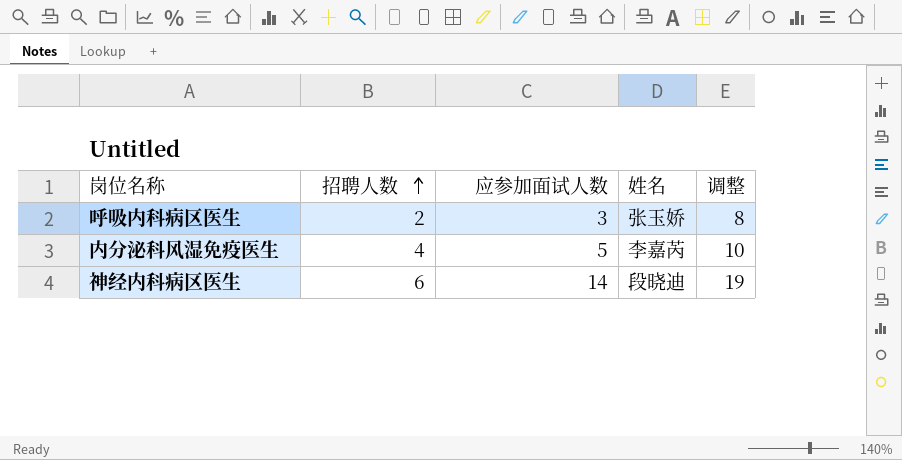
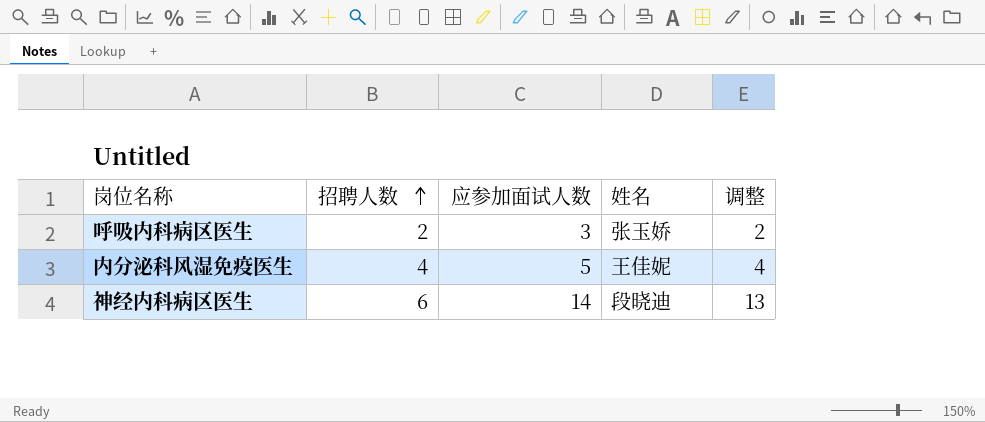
column 调整 | formula: [应参加面试人数] + 5 -> [应参加面试人数] - 1
内分泌科风湿免疫医生 | 姓名: 李嘉芮 -> 王佳妮

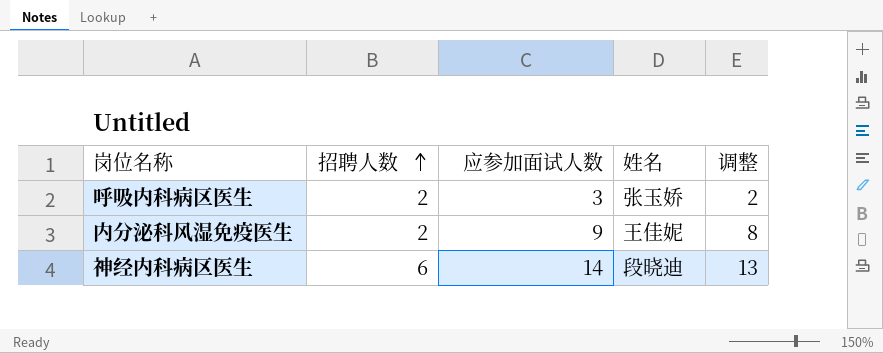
内分泌科风湿免疫医生 | 招聘人数: 4 -> 2
内分泌科风湿免疫医生 | 应参加面试人数: 5 -> 9
内分泌科风湿免疫医生 | 调整: 4 -> 8

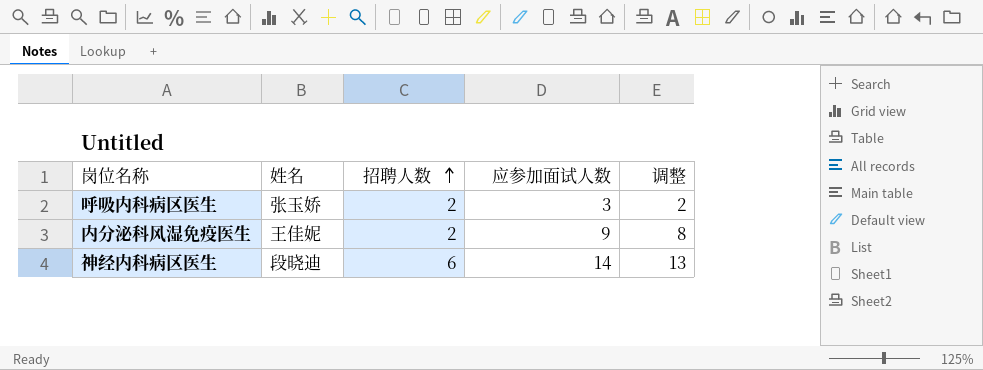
column 姓名 | position: 4 -> 2

